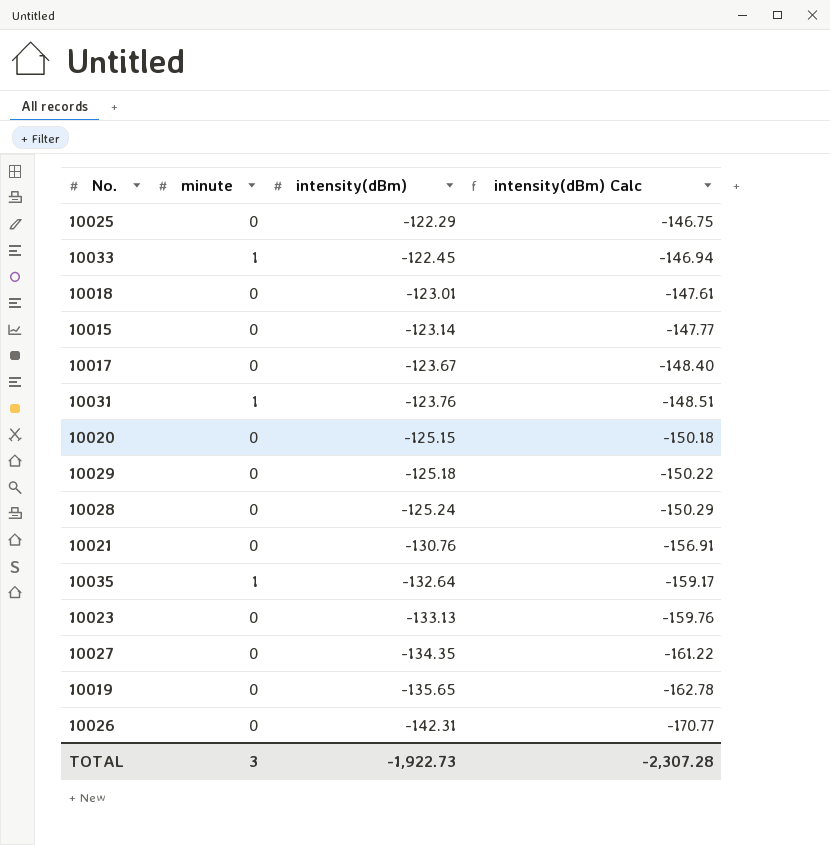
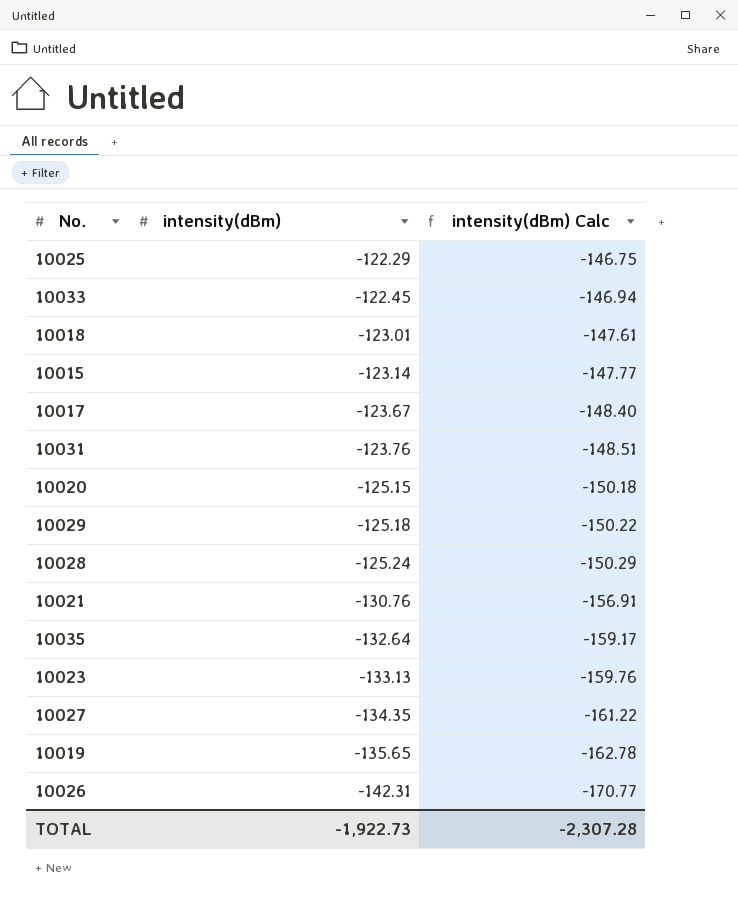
column minute | position: 2 -> none

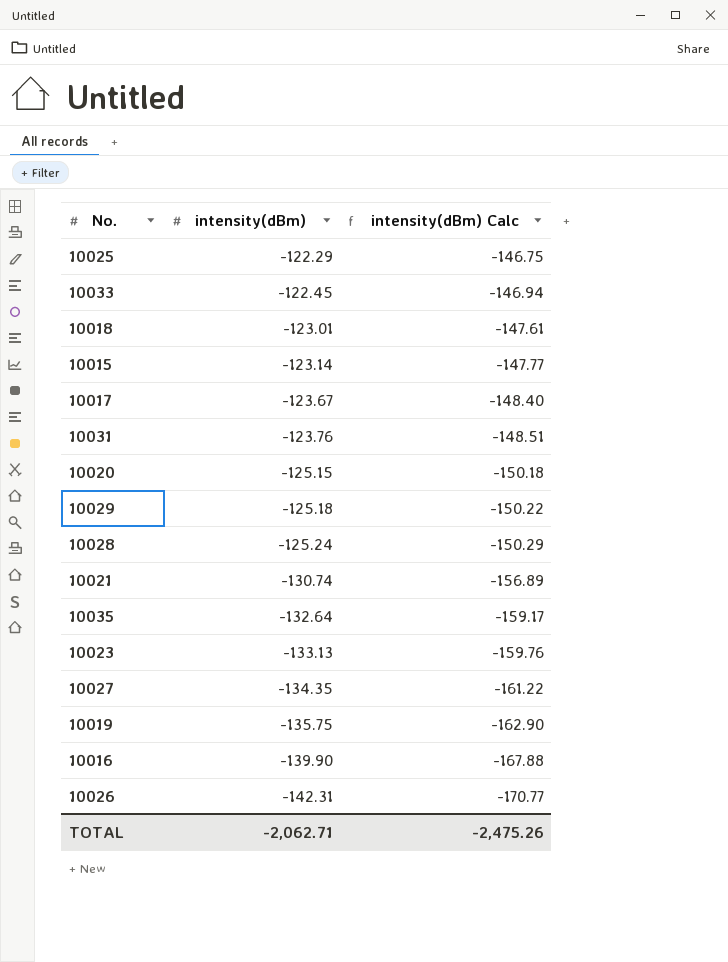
10021 | intensity(dBm): -130.76 -> -130.74
10021 | intensity(dBm) Calc: -156.91 -> -156.89
10019 | intensity(dBm): -135.65 -> -135.75
10019 | intensity(dBm) Calc: -162.78 -> -162.90
row 10016: none -> -139.90 | -167.88
TOTAL | intensity(dBm): -1,922.73 -> -2,062.71
TOTAL | intensity(dBm) Calc: -2,307.28 -> -2,475.26

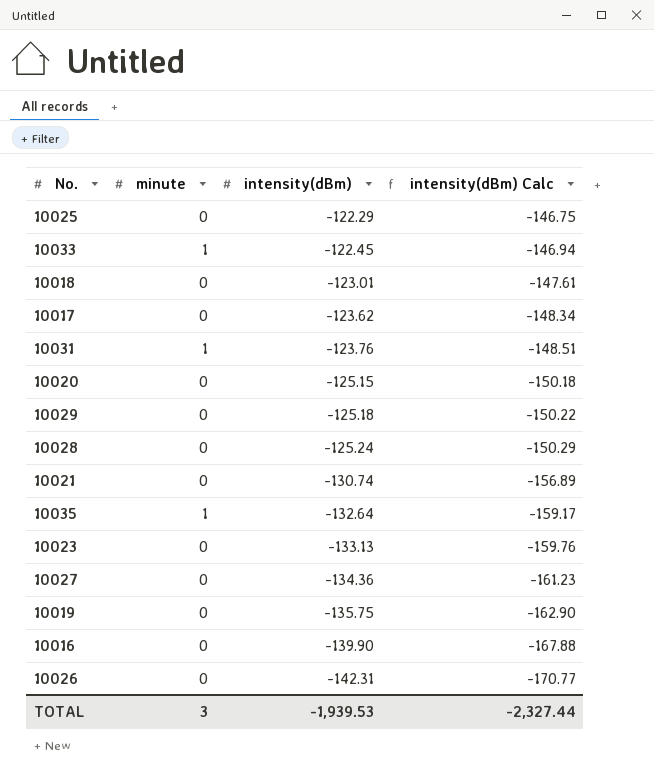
column minute | position: none -> 2
row 10015: -123.14 | -147.77 -> none
10017 | intensity(dBm): -123.67 -> -123.62
10017 | intensity(dBm) Calc: -148.40 -> -148.34
10027 | intensity(dBm): -134.35 -> -134.36
10027 | intensity(dBm) Calc: -161.22 -> -161.23
TOTAL | intensity(dBm): -2,062.71 -> -1,939.53
TOTAL | intensity(dBm) Calc: -2,475.26 -> -2,327.44

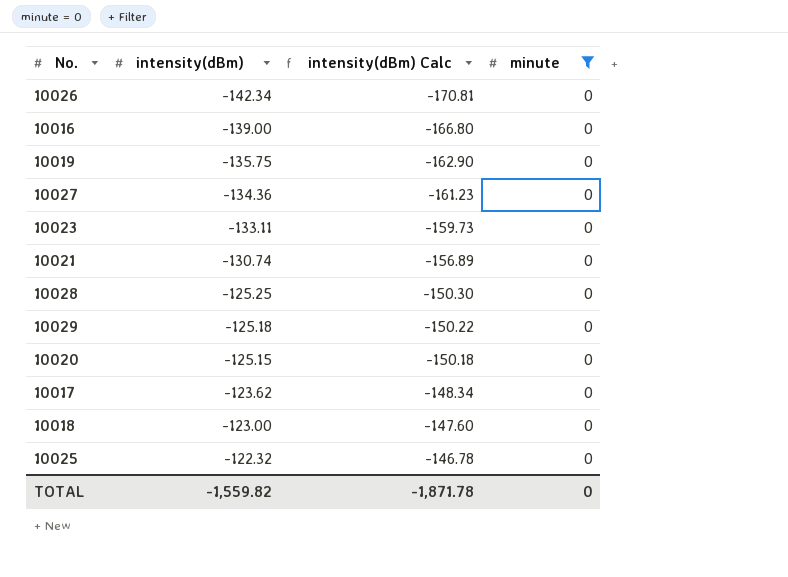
filter: none -> minute = 0
row order: intensity(dBm) descending -> intensity(dBm) ascending
column minute | position: 2 -> 4
10026 | intensity(dBm): -142.31 -> -142.34
10026 | intensity(dBm) Calc: -170.77 -> -170.81
10016 | intensity(dBm): -139.90 -> -139.00
10016 | intensity(dBm) Calc: -167.88 -> -166.80
10023 | intensity(dBm): -133.13 -> -133.11
10023 | intensity(dBm) Calc: -159.76 -> -159.73
10028 | intensity(dBm): -125.24 -> -125.25
10028 | intensity(dBm) Calc: -150.29 -> -150.30
10018 | intensity(dBm): -123.01 -> -123.00
10018 | intensity(dBm) Calc: -147.61 -> -147.60
10025 | intensity(dBm): -122.29 -> -122.32
10025 | intensity(dBm) Calc: -146.75 -> -146.78
TOTAL | intensity(dBm): -1,939.53 -> -1,559.82
TOTAL | intensity(dBm) Calc: -2,327.44 -> -1,871.78
TOTAL | minute: 3 -> 0

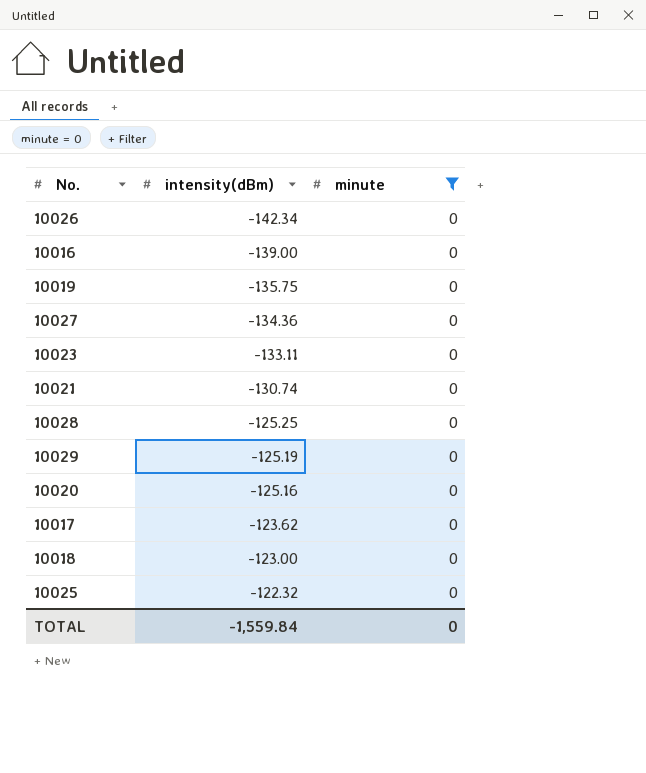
column intensity(dBm) Calc | formula: [intensity(dBm)] * 1.2 -> none
10029 | intensity(dBm): -125.18 -> -125.19
10020 | intensity(dBm): -125.15 -> -125.16
TOTAL | intensity(dBm): -1,559.82 -> -1,559.84

